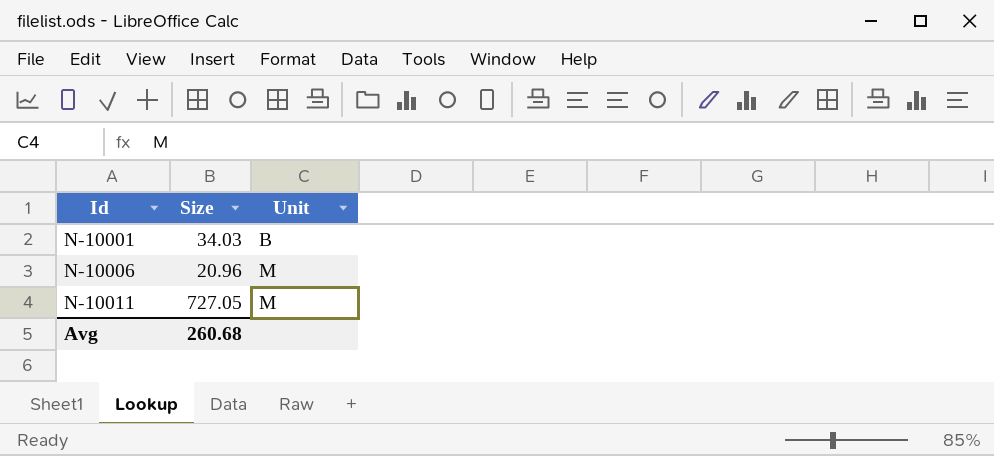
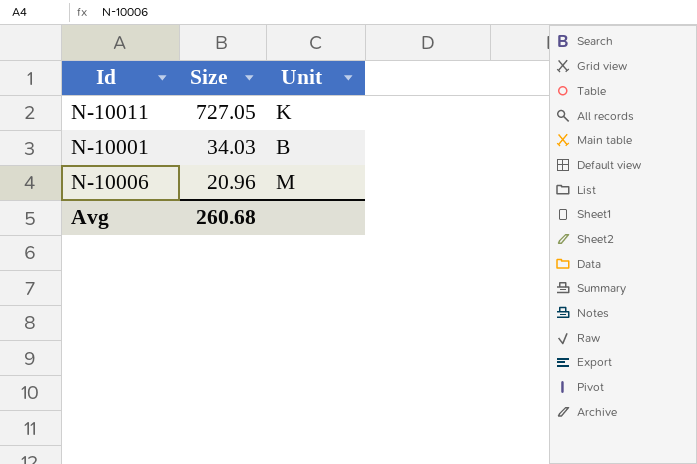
row order: Id ascending -> Size descending
N-10011 | Unit: M -> K

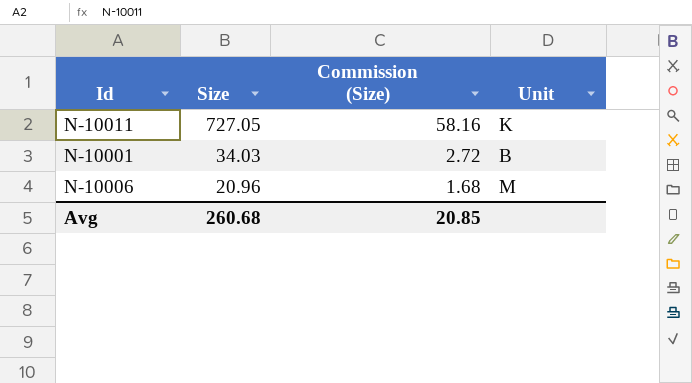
column Commission (Size) | formula: none -> [Size] * 0.08

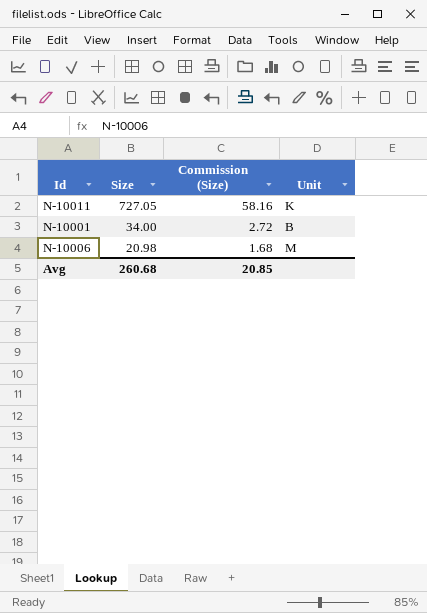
N-10001 | Size: 34.03 -> 34.00
N-10006 | Size: 20.96 -> 20.98

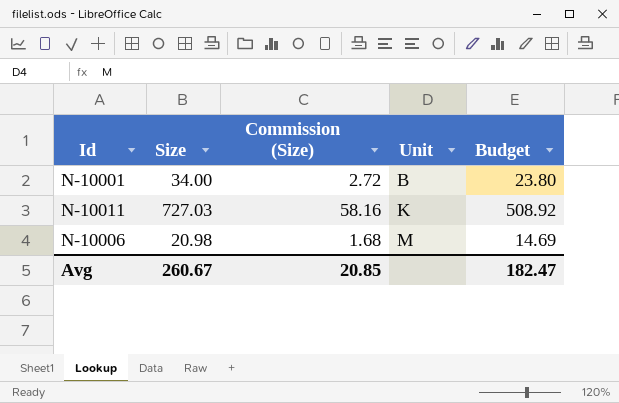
row order: Size descending -> Unit ascending
column Budget | formula: none -> [Size] * 0.7
N-10011 | Size: 727.05 -> 727.03
Avg | Size: 260.68 -> 260.67

